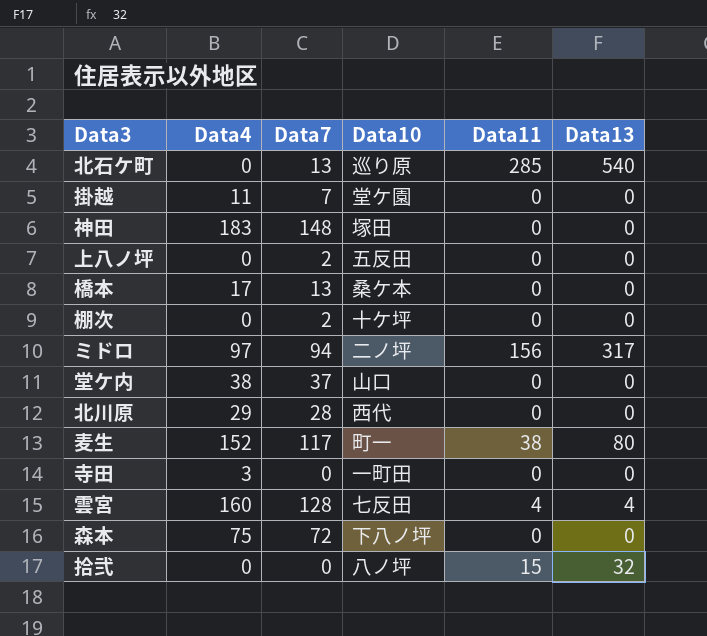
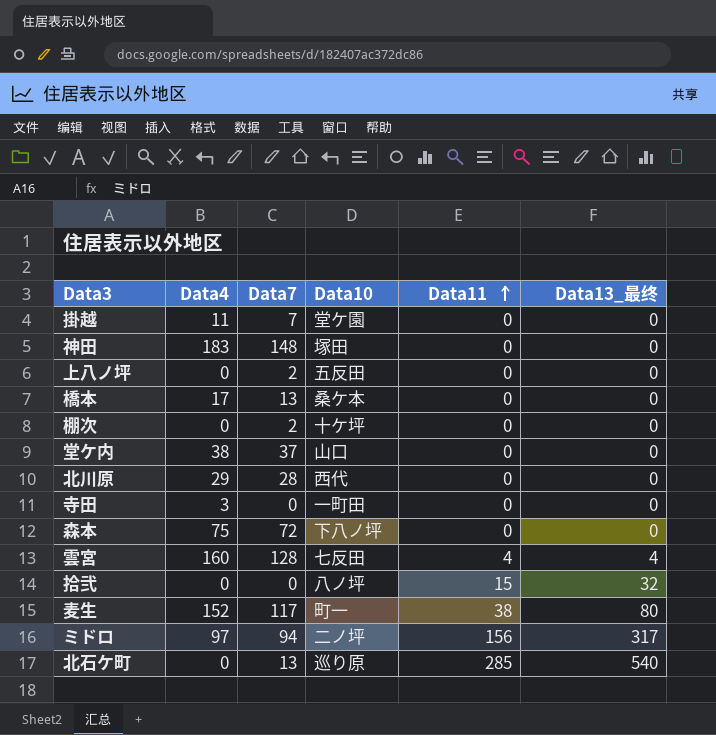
row order: none -> Data11 ascending
column name: Data13 -> Data13_最终

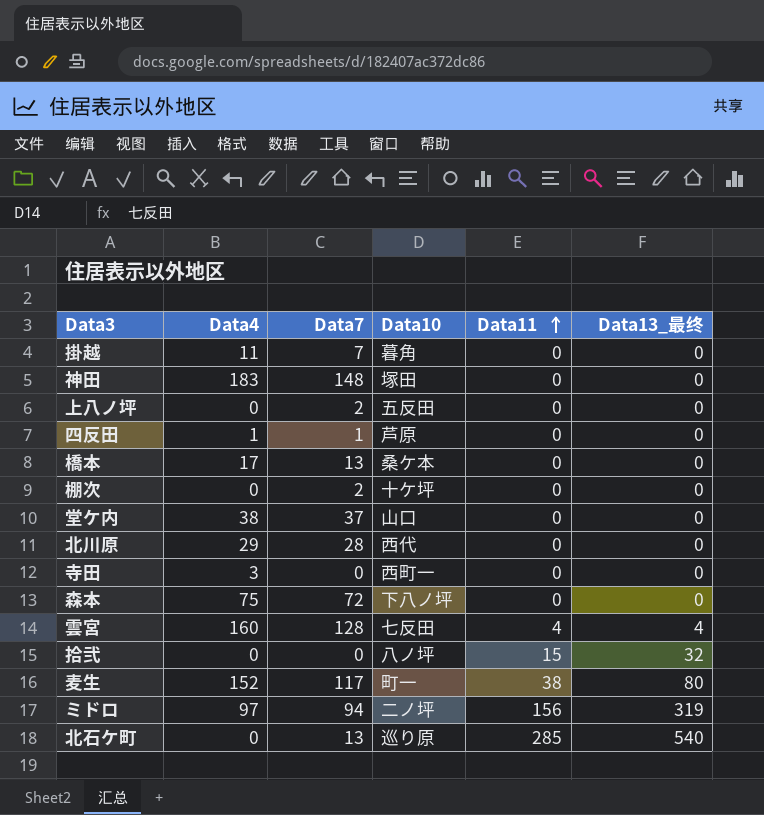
掛越 | Data10: 堂ケ園 -> 暮角
row 四反田: none -> 1 | 1 | 芦原 | 0 | 0
寺田 | Data10: 一町田 -> 西町一
ミドロ | Data13_最终: 317 -> 319

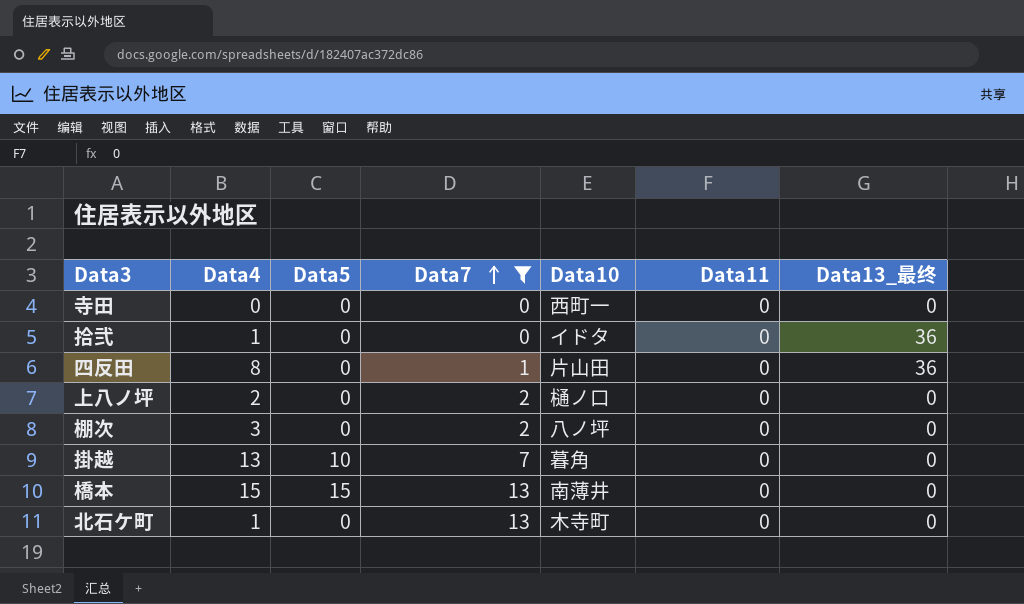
filter: none -> Data7 <= 13
row order: Data11 ascending -> Data7 ascending
column Data5 | position: none -> 3
寺田 | Data4: 3 -> 0
拾弐 | Data4: 0 -> 1
拾弐 | Data10: 八ノ坪 -> イドタ
拾弐 | Data11: 15 -> 0
拾弐 | Data13_最终: 32 -> 36
四反田 | Data4: 1 -> 8
四反田 | Data10: 芦原 -> 片山田
四反田 | Data13_最终: 0 -> 36
上八ノ坪 | Data4: 0 -> 2
上八ノ坪 | Data10: 五反田 -> 樋ノ口
棚次 | Data4: 0 -> 3
棚次 | Data10: 十ケ坪 -> 八ノ坪
掛越 | Data4: 11 -> 13
橋本 | Data4: 17 -> 15
橋本 | Data10: 桑ケ本 -> 南薄井
北石ケ町 | Data4: 0 -> 1
北石ケ町 | Data10: 巡り原 -> 木寺町
北石ケ町 | Data11: 285 -> 0
北石ケ町 | Data13_最终: 540 -> 0

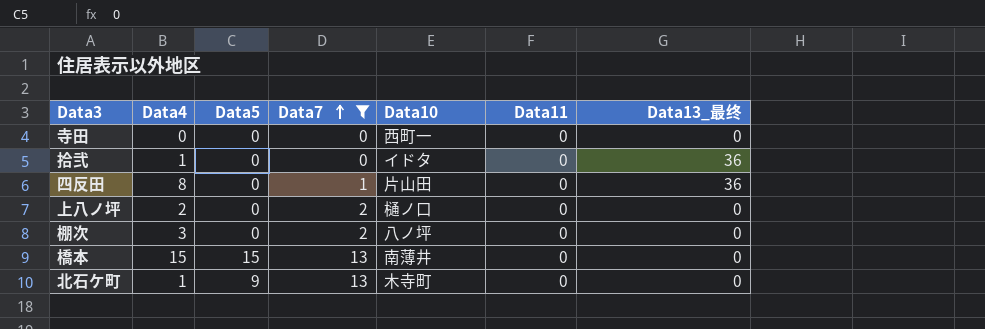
row 掛越: 13 | 10 | 7 | 暮角 | 0 | 0 -> none
北石ケ町 | Data5: 0 -> 9

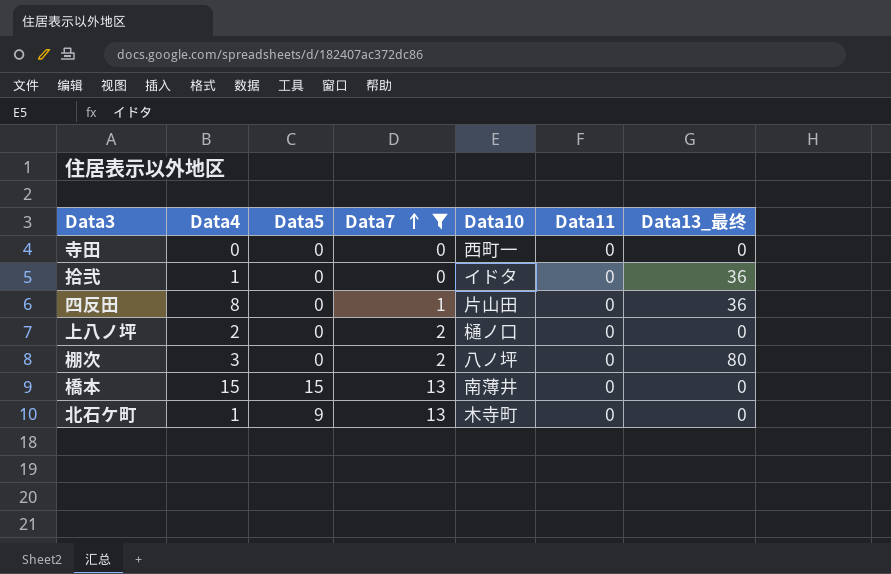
棚次 | Data13_最终: 0 -> 80

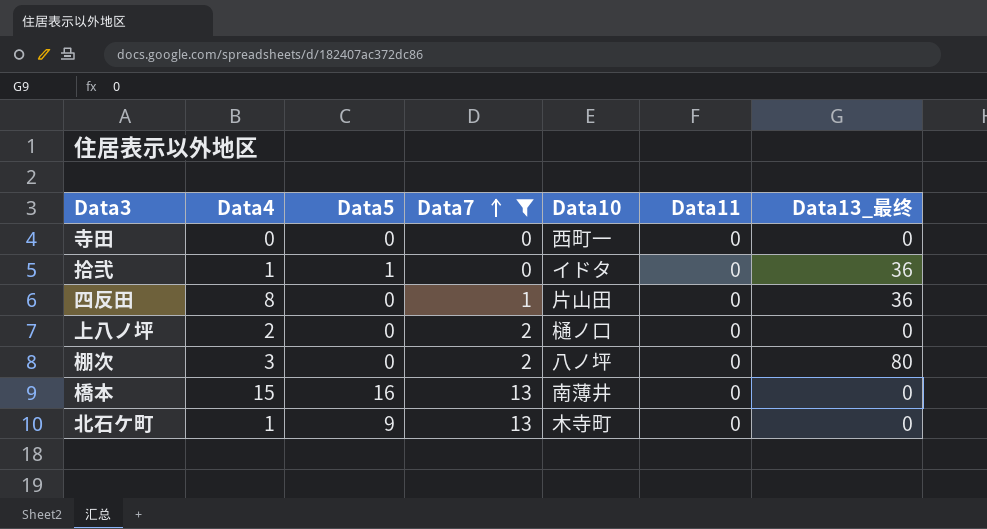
拾弐 | Data5: 0 -> 1
橋本 | Data5: 15 -> 16

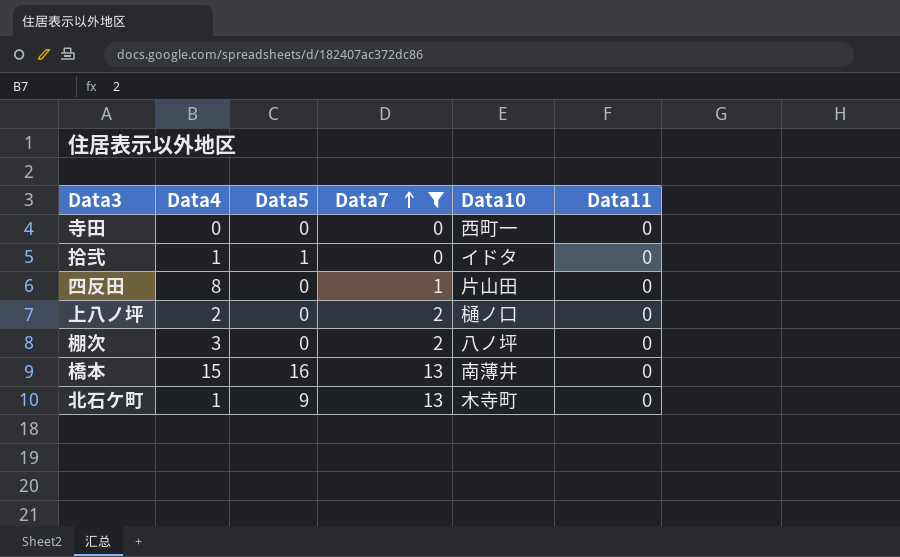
column Data13_最终 | position: 7 -> none

